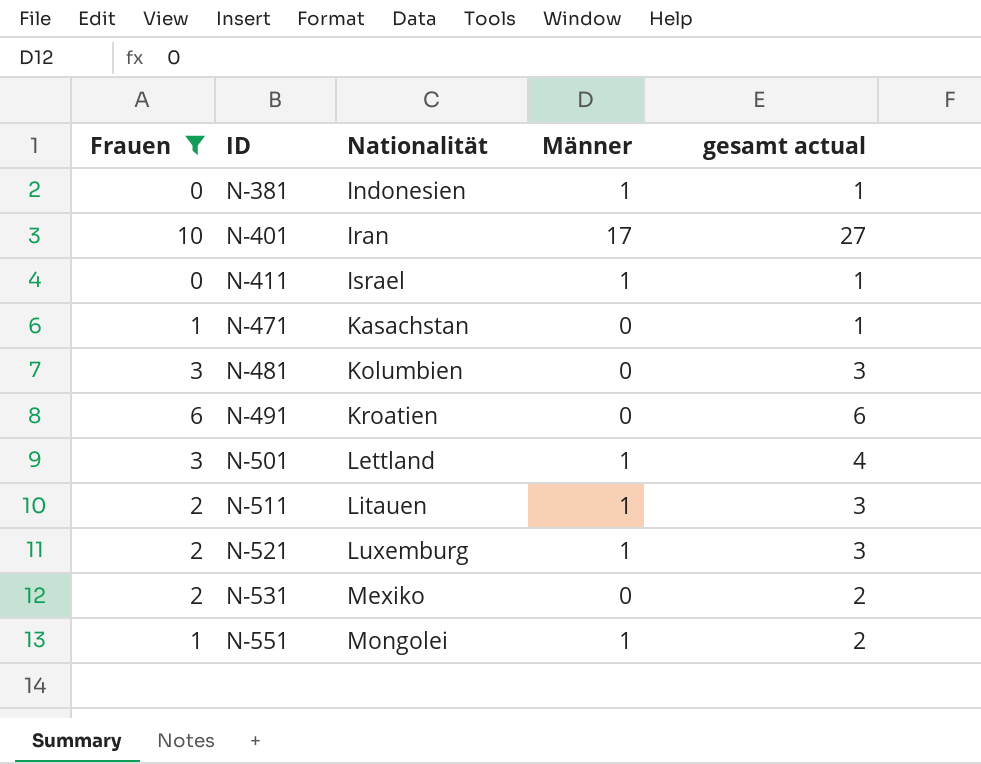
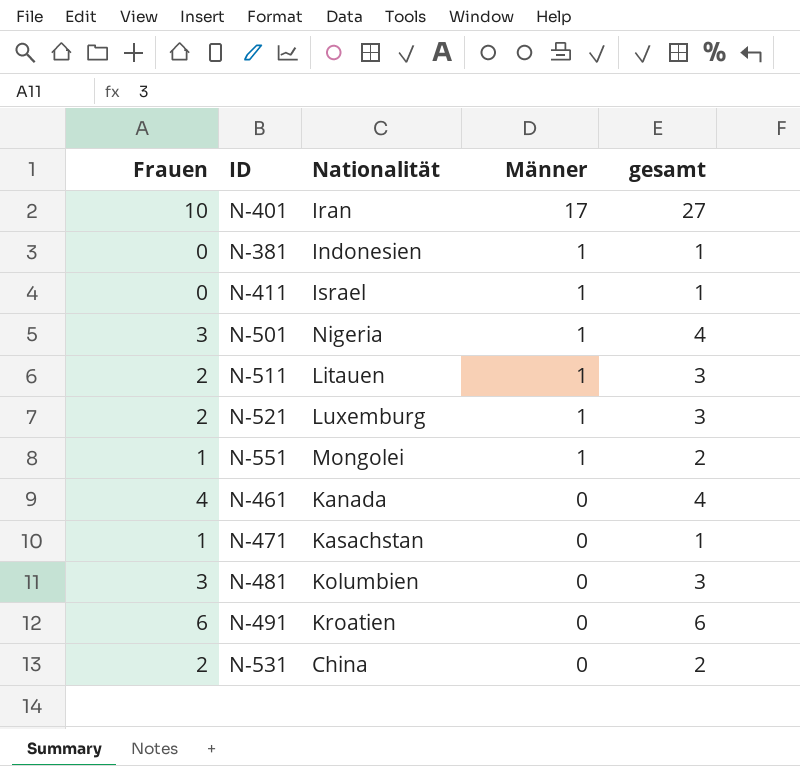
filter: Frauen != 4 -> none
row order: ID ascending -> Männer descending
column name: gesamt actual -> gesamt
N-501 | Nationalität: Lettland -> Nigeria
N-531 | Nationalität: Mexiko -> China

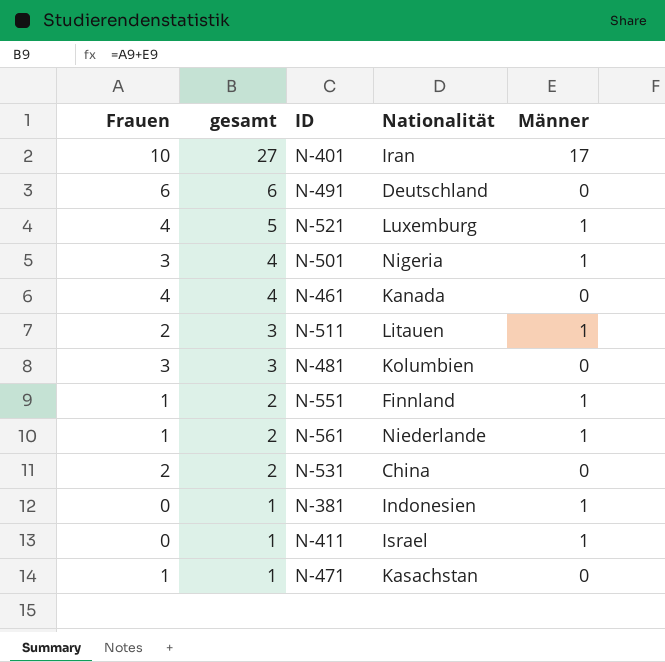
row order: Männer descending -> gesamt descending
column gesamt | position: 5 -> 2
N-491 | Nationalität: Kroatien -> Deutschland
N-521 | Frauen: 2 -> 4
N-521 | gesamt: 3 -> 5
N-551 | Nationalität: Mongolei -> Finnland
row N-561: none -> 1 | 2 | Niederlande | 1

